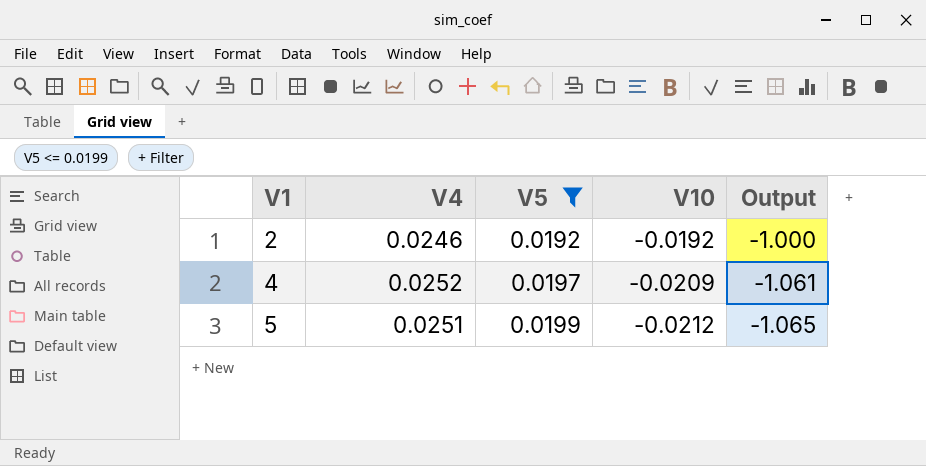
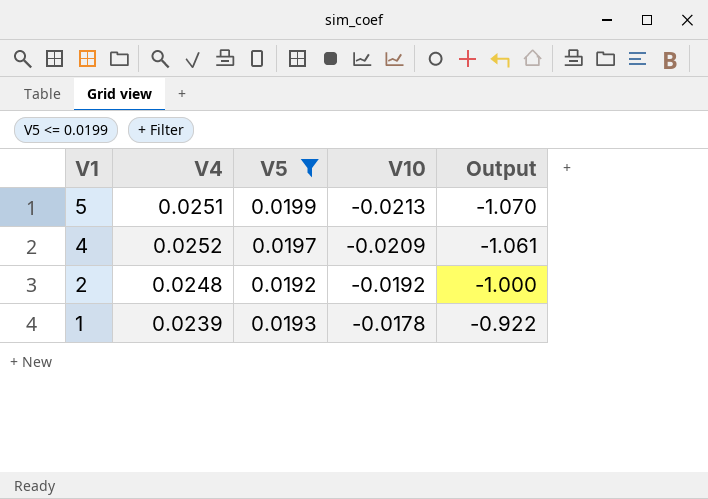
row order: V1 ascending -> V1 descending
5 | V10: -0.0212 -> -0.0213
5 | Output: -1.065 -> -1.070
2 | V4: 0.0246 -> 0.0248
row 1: none -> 0.0239 | 0.0193 | -0.0178 | -0.922

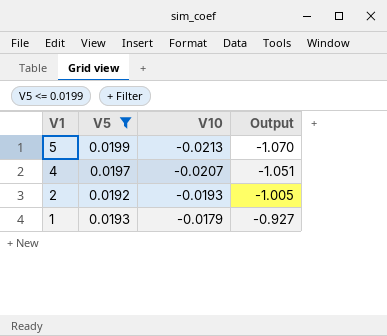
column V4 | position: 2 -> none
4 | V10: -0.0209 -> -0.0207
4 | Output: -1.061 -> -1.051
2 | V10: -0.0192 -> -0.0193
2 | Output: -1.000 -> -1.005
1 | V10: -0.0178 -> -0.0179
1 | Output: -0.922 -> -0.927

